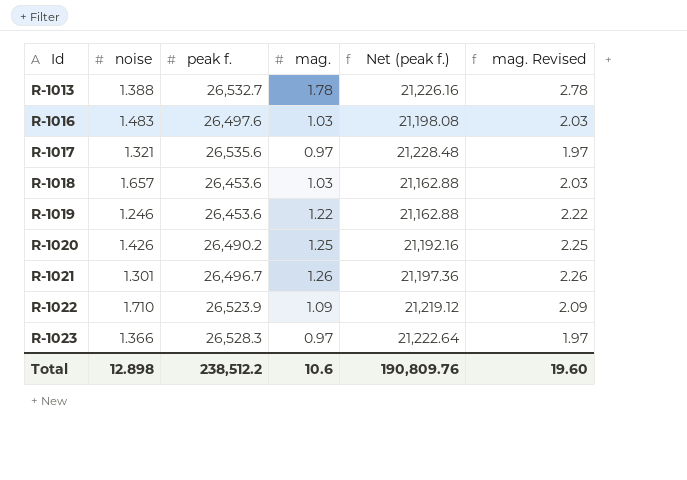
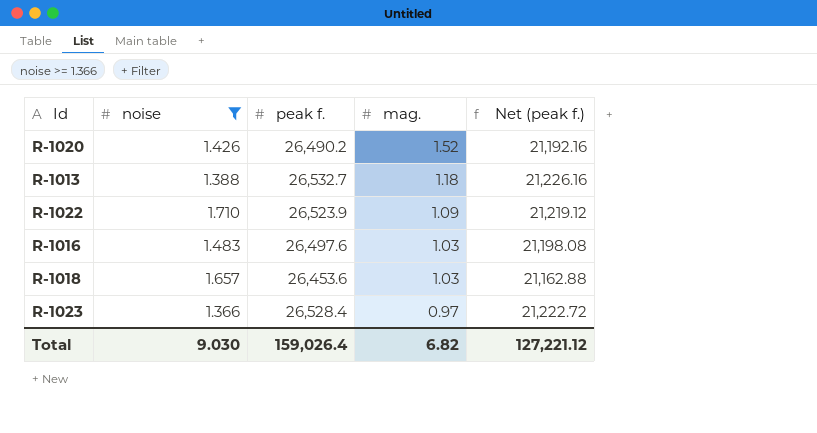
filter: none -> noise >= 1.366
row order: Id ascending -> mag. descending
column mag. Revised | formula: [mag.] + 1 -> none
R-1020 | mag.: 1.25 -> 1.52
R-1013 | mag.: 1.78 -> 1.18
R-1023 | peak f.: 26,528.3 -> 26,528.4
R-1023 | Net (peak f.): 21,222.64 -> 21,222.72
Total | noise: 12.898 -> 9.030
Total | peak f.: 238,512.2 -> 159,026.4
Total | mag.: 10.6 -> 6.82
Total | Net (peak f.): 190,809.76 -> 127,221.12

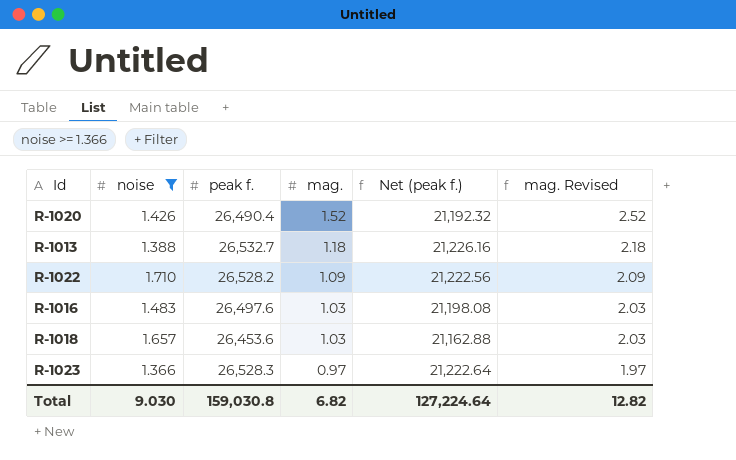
column mag. Revised | formula: none -> [mag.] + 1
R-1020 | peak f.: 26,490.2 -> 26,490.4
R-1020 | Net (peak f.): 21,192.16 -> 21,192.32
R-1022 | peak f.: 26,523.9 -> 26,528.2
R-1022 | Net (peak f.): 21,219.12 -> 21,222.56
R-1023 | peak f.: 26,528.4 -> 26,528.3
R-1023 | Net (peak f.): 21,222.72 -> 21,222.64
Total | peak f.: 159,026.4 -> 159,030.8
Total | Net (peak f.): 127,221.12 -> 127,224.64

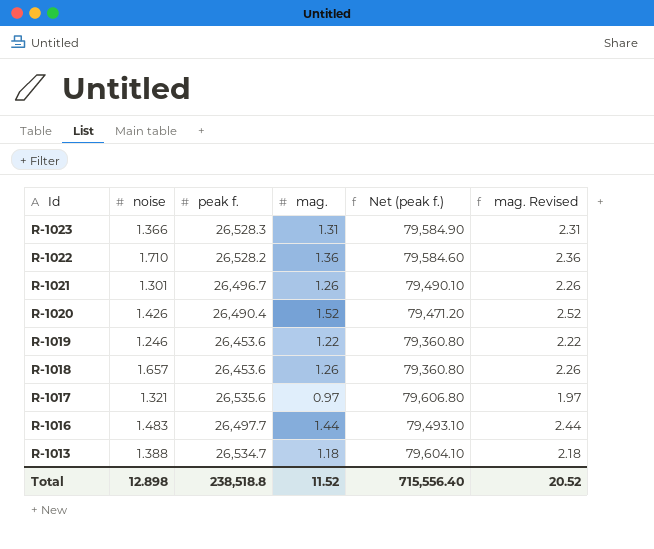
filter: noise >= 1.366 -> none
row order: mag. descending -> Id descending
column Net (peak f.) | formula: [peak f.] * 0.8 -> [peak f.] * 3
R-1023 | mag.: 0.97 -> 1.31
R-1023 | mag. Revised: 1.97 -> 2.31
R-1022 | mag.: 1.09 -> 1.36
R-1022 | mag. Revised: 2.09 -> 2.36
R-1018 | mag.: 1.03 -> 1.26
R-1018 | mag. Revised: 2.03 -> 2.26
R-1016 | peak f.: 26,497.6 -> 26,497.7
R-1016 | mag.: 1.03 -> 1.44
R-1016 | mag. Revised: 2.03 -> 2.44
R-1013 | peak f.: 26,532.7 -> 26,534.7
Total | noise: 9.030 -> 12.898
Total | peak f.: 159,030.8 -> 238,518.8
Total | mag.: 6.82 -> 11.52
Total | Net (peak f.): 127,224.64 -> 715,556.40
Total | mag. Revised: 12.82 -> 20.52

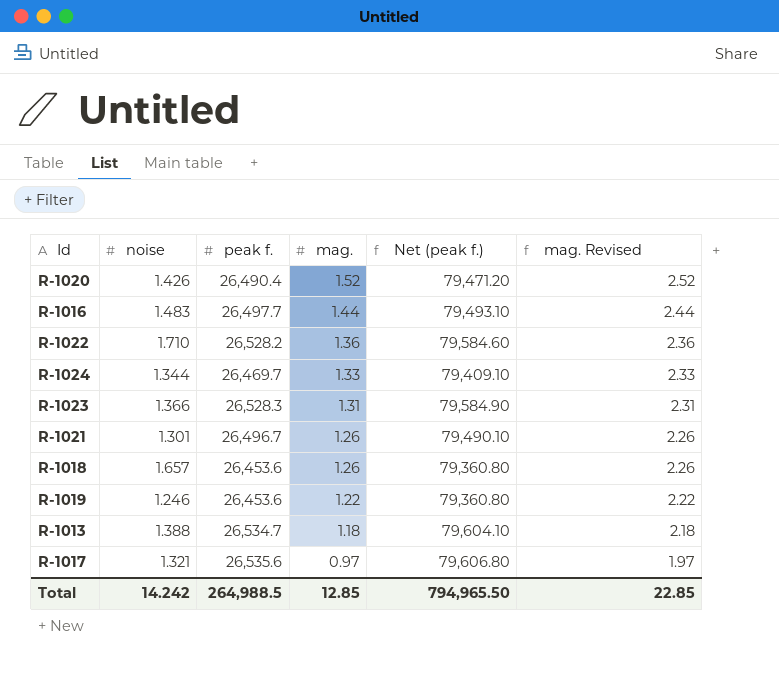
row order: Id descending -> mag. descending
row R-1024: none -> 1.344 | 26,469.7 | 1.33 | 79,409.10 | 2.33
Total | noise: 12.898 -> 14.242
Total | peak f.: 238,518.8 -> 264,988.5
Total | mag.: 11.52 -> 12.85
Total | Net (peak f.): 715,556.40 -> 794,965.50
Total | mag. Revised: 20.52 -> 22.85

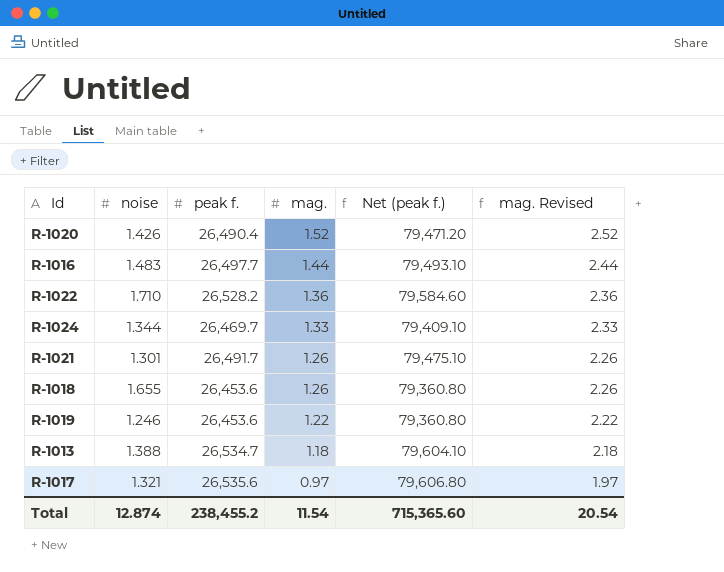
row R-1023: 1.366 | 26,528.3 | 1.31 | 79,584.90 | 2.31 -> none
R-1021 | peak f.: 26,496.7 -> 26,491.7
R-1021 | Net (peak f.): 79,490.10 -> 79,475.10
R-1018 | noise: 1.657 -> 1.655
Total | noise: 14.242 -> 12.874
Total | peak f.: 264,988.5 -> 238,455.2
Total | mag.: 12.85 -> 11.54
Total | Net (peak f.): 794,965.50 -> 715,365.60
Total | mag. Revised: 22.85 -> 20.54

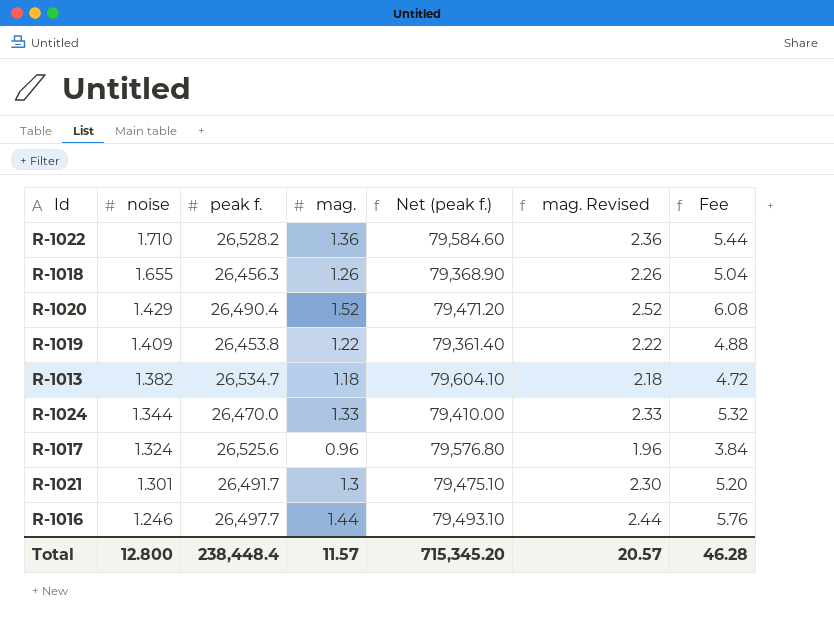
row order: mag. descending -> noise descending
column Fee | formula: none -> [mag.] * 4
R-1018 | peak f.: 26,453.6 -> 26,456.3
R-1018 | Net (peak f.): 79,360.80 -> 79,368.90
R-1020 | noise: 1.426 -> 1.429
R-1019 | noise: 1.246 -> 1.409
R-1019 | peak f.: 26,453.6 -> 26,453.8
R-1019 | Net (peak f.): 79,360.80 -> 79,361.40
R-1013 | noise: 1.388 -> 1.382
R-1024 | peak f.: 26,469.7 -> 26,470.0
R-1024 | Net (peak f.): 79,409.10 -> 79,410.00
R-1017 | noise: 1.321 -> 1.324
R-1017 | peak f.: 26,535.6 -> 26,525.6
R-1017 | mag.: 0.97 -> 0.96
R-1017 | Net (peak f.): 79,606.80 -> 79,576.80
R-1017 | mag. Revised: 1.97 -> 1.96
R-1021 | mag.: 1.26 -> 1.3
R-1021 | mag. Revised: 2.26 -> 2.30
R-1016 | noise: 1.483 -> 1.246
Total | noise: 12.874 -> 12.800
Total | peak f.: 238,455.2 -> 238,448.4
Total | mag.: 11.54 -> 11.57
Total | Net (peak f.): 715,365.60 -> 715,345.20
Total | mag. Revised: 20.54 -> 20.57

